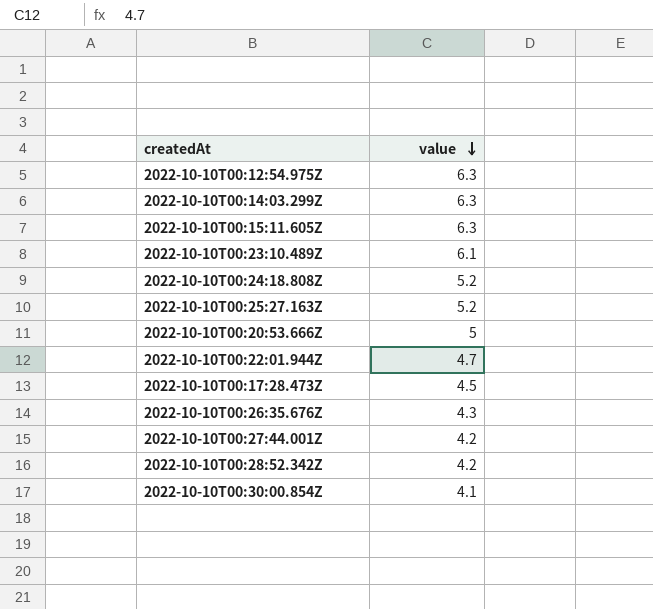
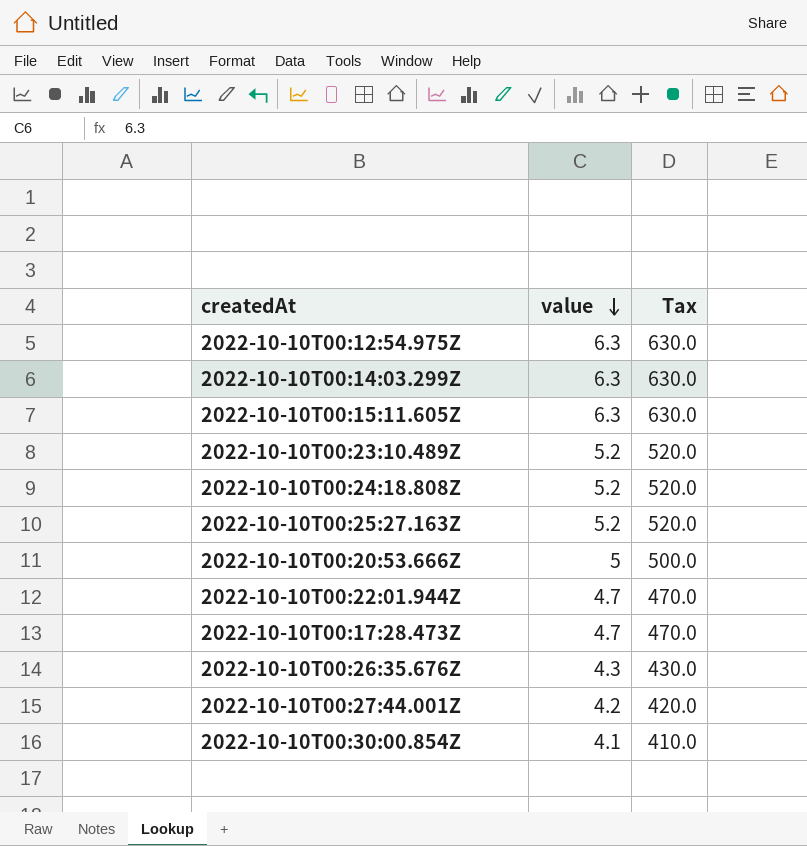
column Tax | formula: none -> [value] * 100
row 2022-10-10T00:28:52.342Z: 4.2 -> none
2022-10-10T00:23:10.489Z | value: 6.1 -> 5.2
2022-10-10T00:17:28.473Z | value: 4.5 -> 4.7

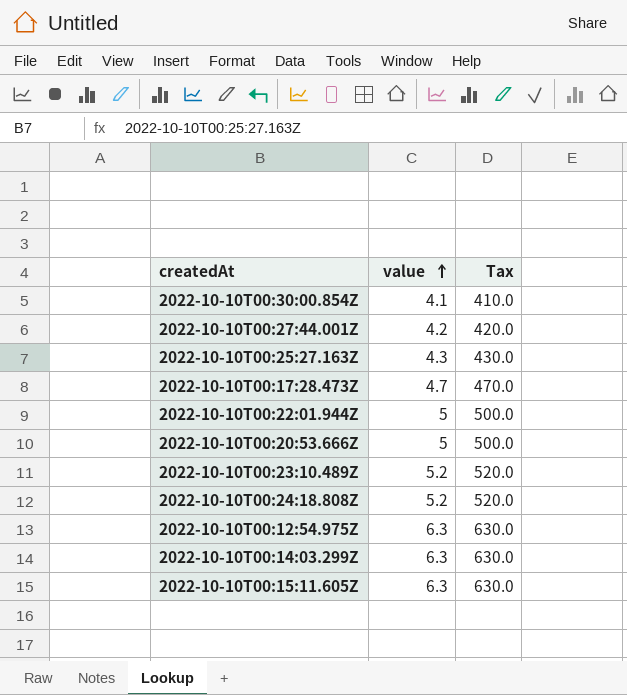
row order: value descending -> value ascending
row 2022-10-10T00:26:35.676Z: 4.3 | 430.0 -> none
2022-10-10T00:25:27.163Z | value: 5.2 -> 4.3
2022-10-10T00:25:27.163Z | Tax: 520.0 -> 430.0
2022-10-10T00:22:01.944Z | value: 4.7 -> 5
2022-10-10T00:22:01.944Z | Tax: 470.0 -> 500.0

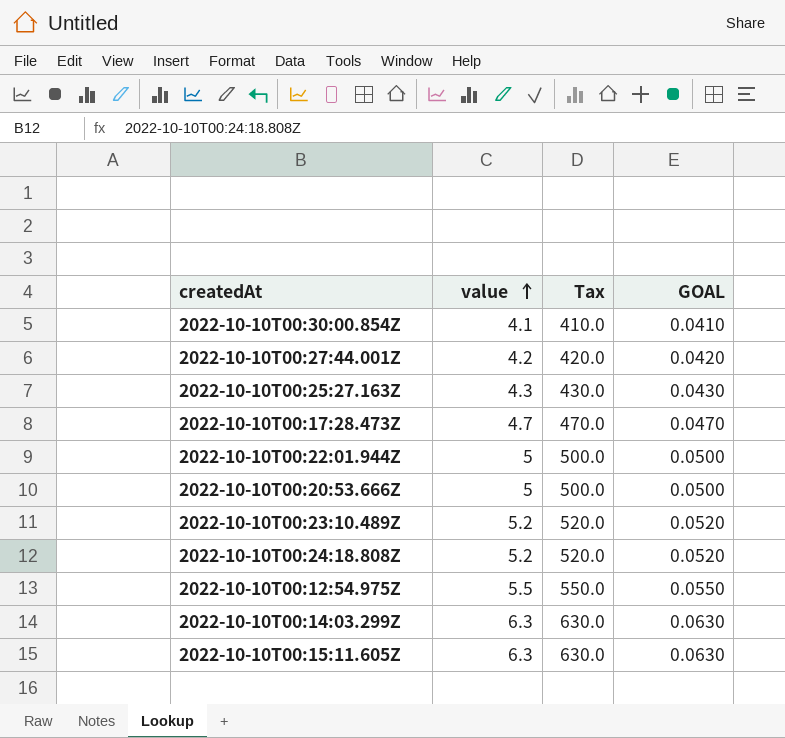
column GOAL | formula: none -> [value] * 0.01
2022-10-10T00:12:54.975Z | value: 6.3 -> 5.5
2022-10-10T00:12:54.975Z | Tax: 630.0 -> 550.0

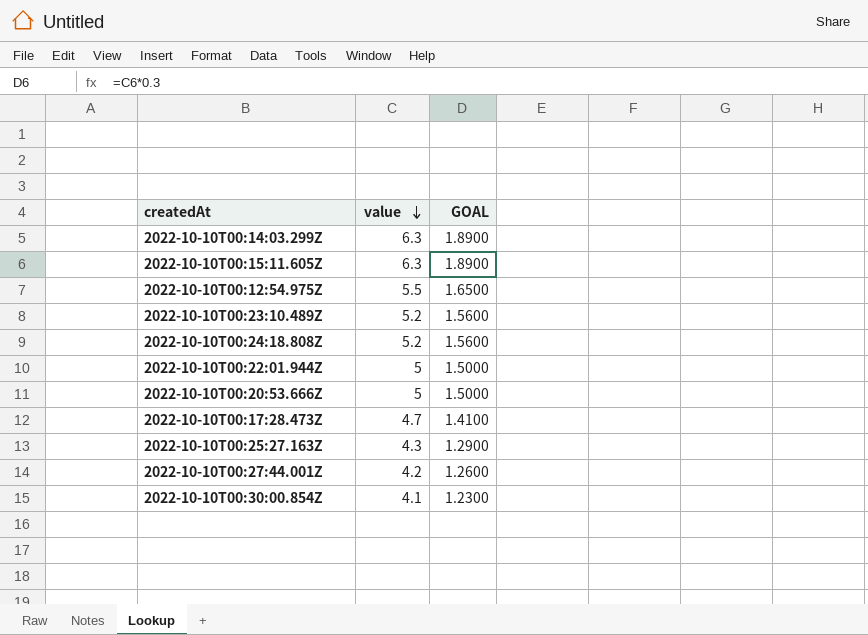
row order: value ascending -> value descending
column Tax | formula: [value] * 100 -> none
column GOAL | formula: [value] * 0.01 -> [value] * 0.3

